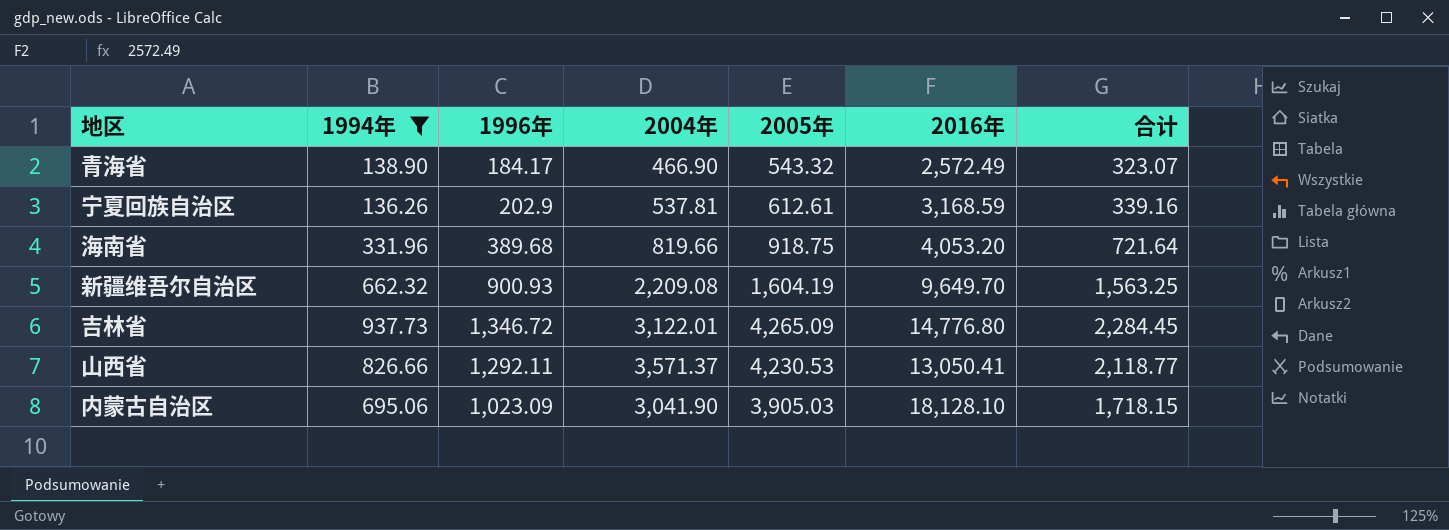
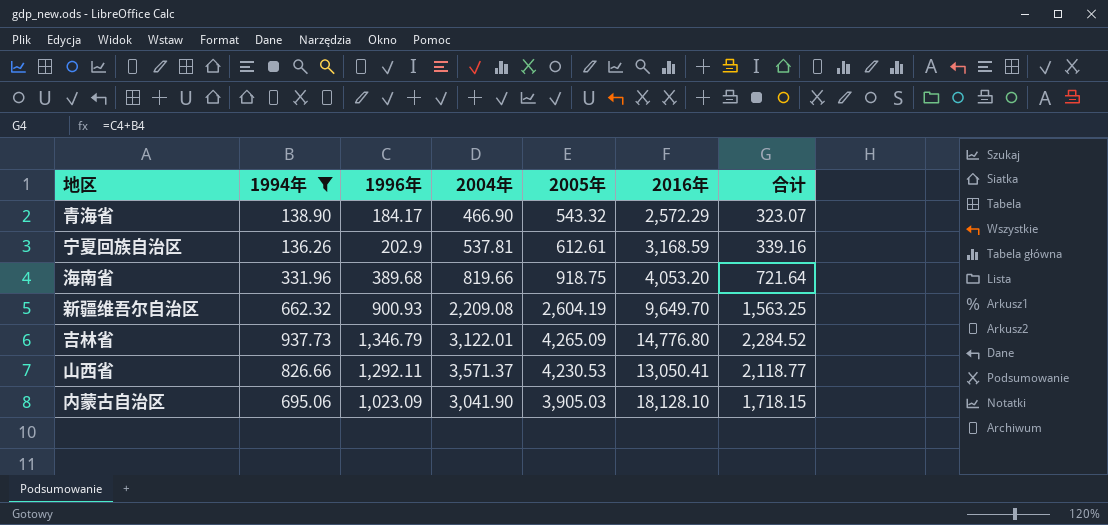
青海省 | 2016年: 2,572.49 -> 2,572.29
新疆维吾尔自治区 | 2005年: 1,604.19 -> 2,604.19
吉林省 | 1996年: 1,346.72 -> 1,346.79
吉林省 | 合计: 2,284.45 -> 2,284.52

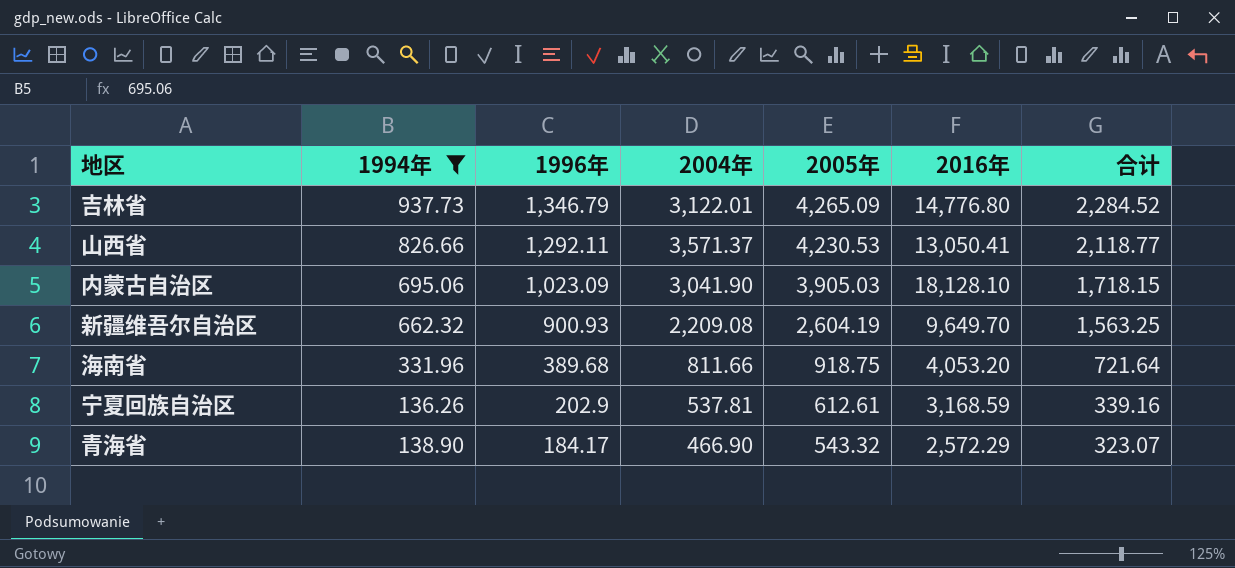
row order: none -> 1996年 descending
海南省 | 2004年: 819.66 -> 811.66

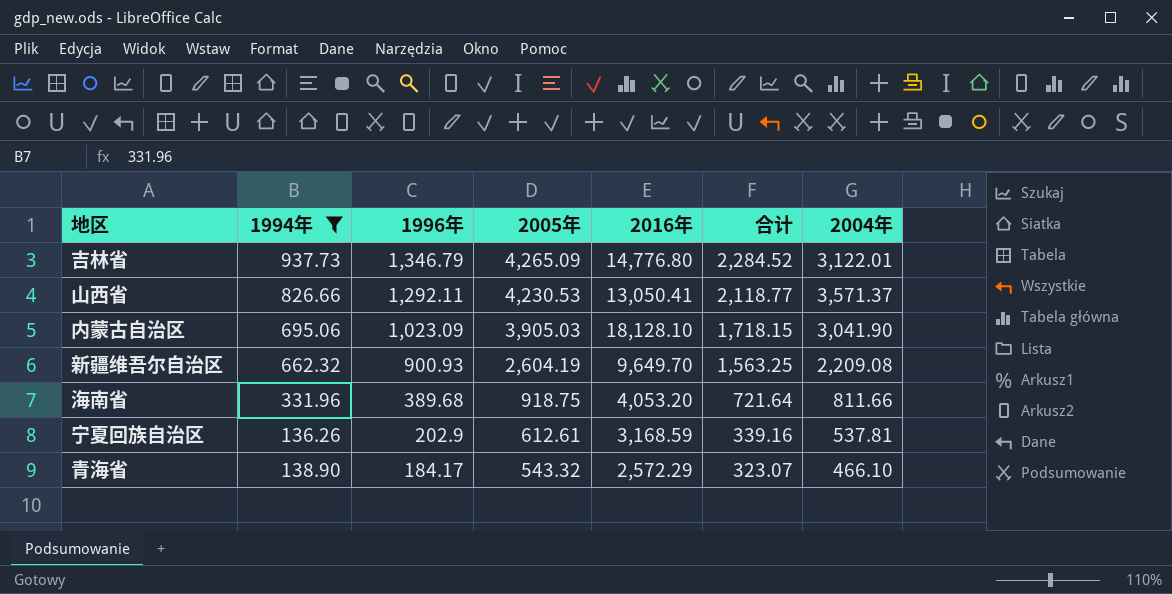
column 2004年 | position: 4 -> 7
青海省 | 2004年: 466.90 -> 466.10

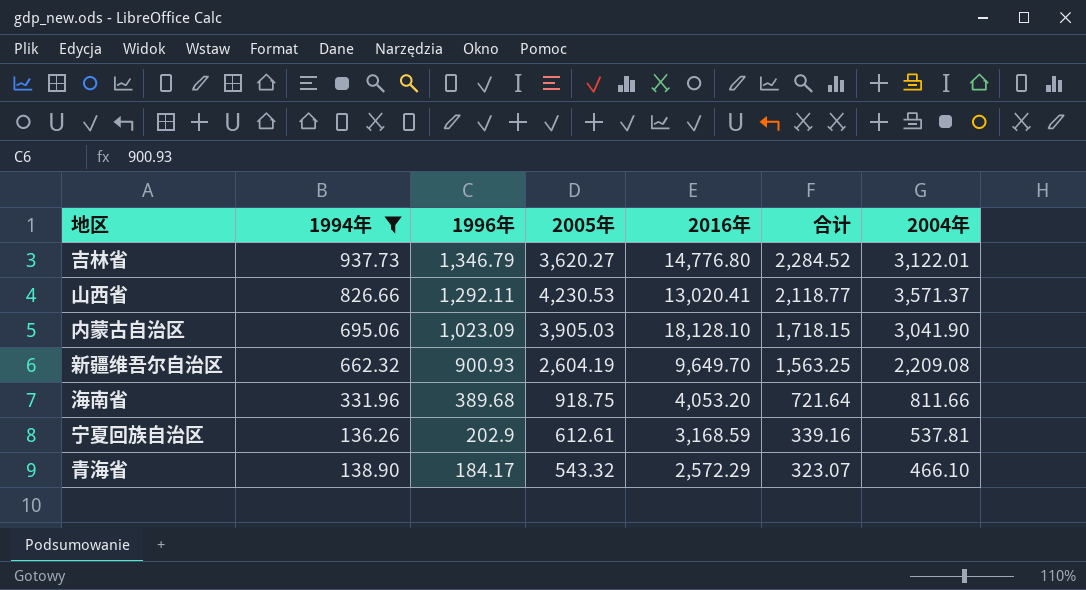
吉林省 | 2005年: 4,265.09 -> 3,620.27
山西省 | 2016年: 13,050.41 -> 13,020.41

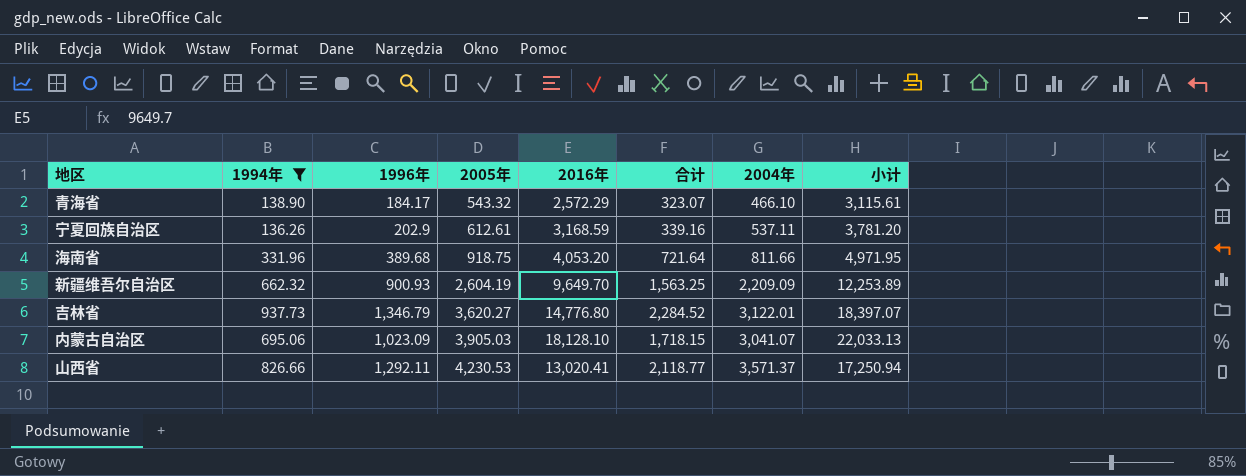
row order: 1996年 descending -> 2005年 ascending
column 小计 | formula: none -> [2005年] + [2016年]
宁夏回族自治区 | 2004年: 537.81 -> 537.11
新疆维吾尔自治区 | 2004年: 2,209.08 -> 2,209.09
内蒙古自治区 | 2004年: 3,041.90 -> 3,041.07

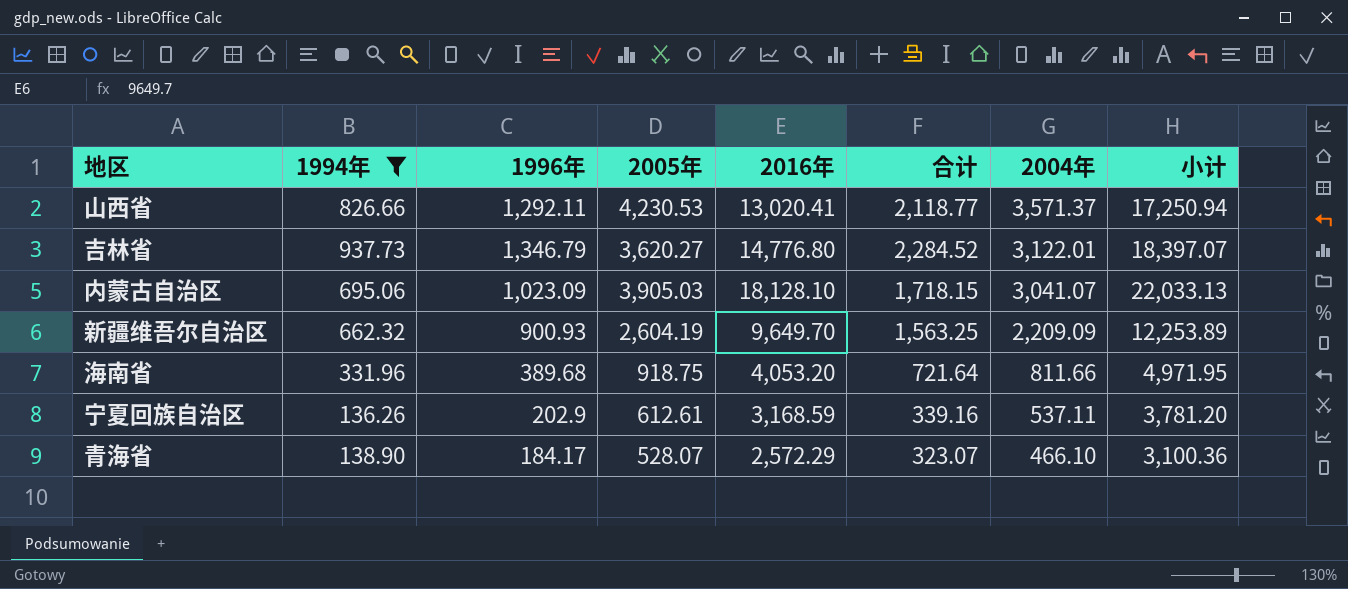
row order: 2005年 ascending -> 2004年 descending
青海省 | 2005年: 543.32 -> 528.07
青海省 | 小计: 3,115.61 -> 3,100.36

